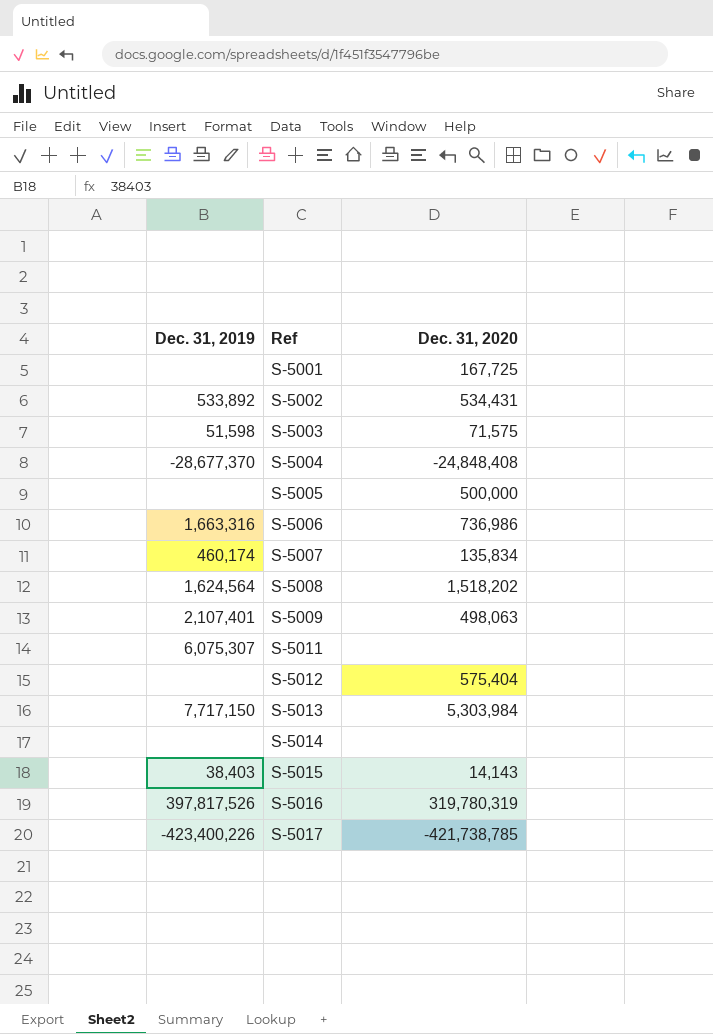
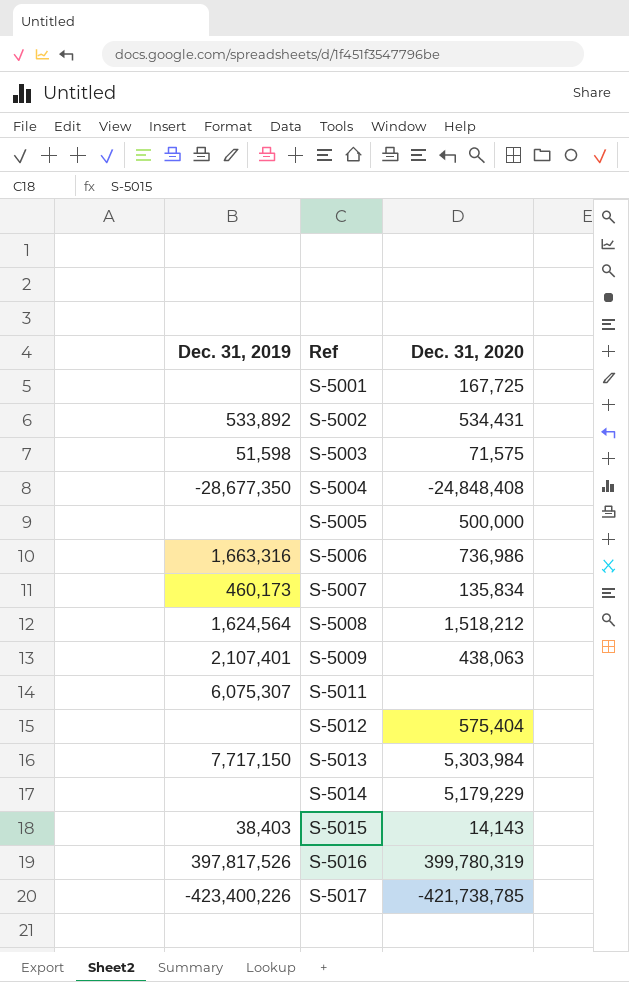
S-5004 | Dec. 31, 2019: -28,677,370 -> -28,677,350
S-5007 | Dec. 31, 2019: 460,174 -> 460,173
S-5008 | Dec. 31, 2020: 1,518,202 -> 1,518,212
S-5009 | Dec. 31, 2020: 498,063 -> 438,063
S-5014 | Dec. 31, 2020: none -> 5,179,229
S-5016 | Dec. 31, 2020: 319,780,319 -> 399,780,319

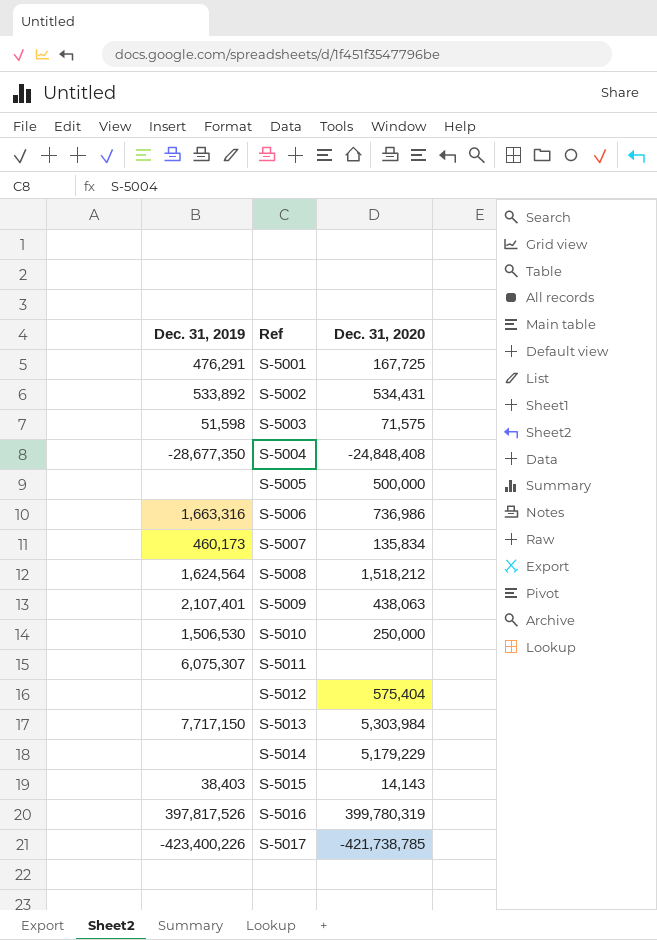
S-5001 | Dec. 31, 2019: none -> 476,291
row S-5010: none -> 1,506,530 | 250,000

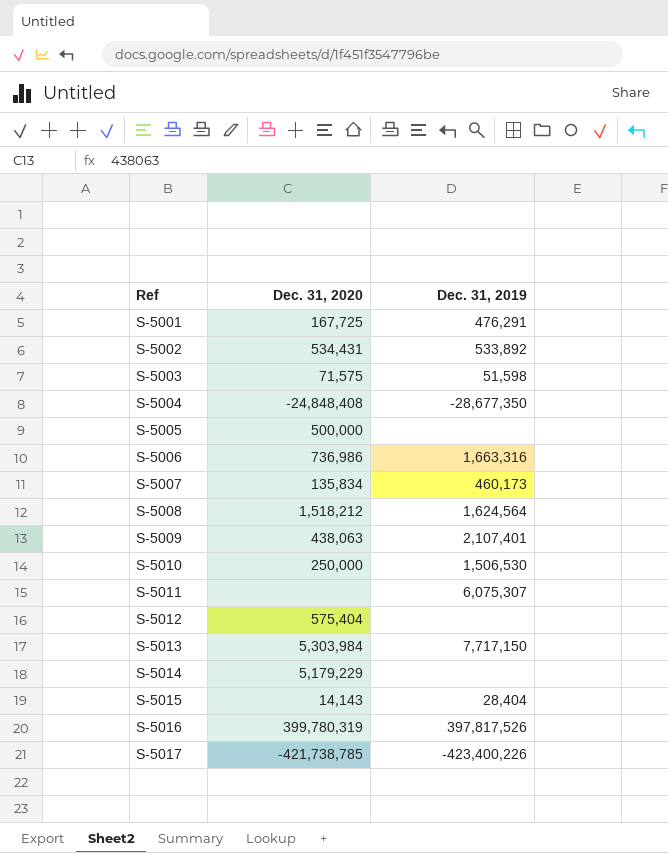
column Dec. 31, 2019 | position: 1 -> 3
S-5015 | Dec. 31, 2019: 38,403 -> 28,404

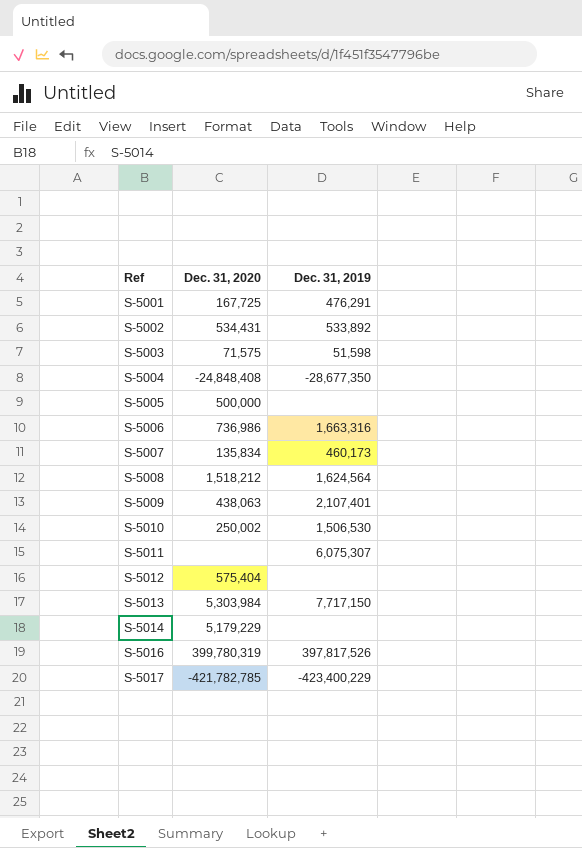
row S-5015: 14,143 | 28,404 -> none
S-5010 | Dec. 31, 2020: 250,000 -> 250,002
S-5017 | Dec. 31, 2020: -421,738,785 -> -421,782,785
S-5017 | Dec. 31, 2019: -423,400,226 -> -423,400,229

